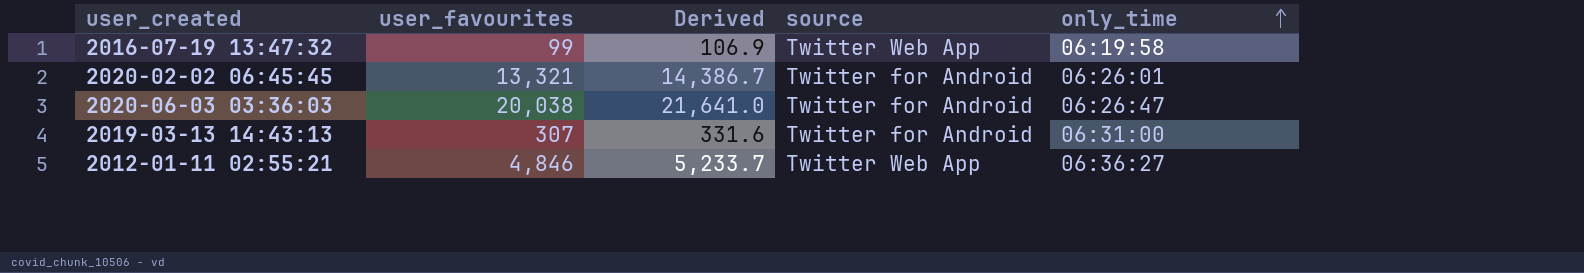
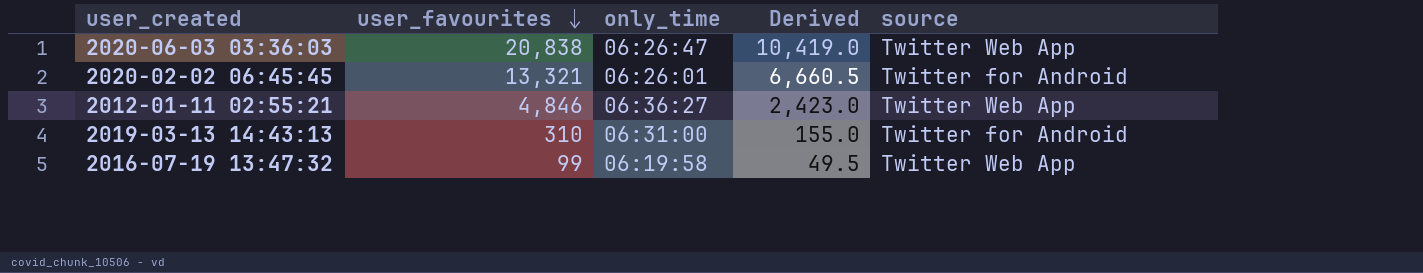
row order: only_time ascending -> user_favourites descending
column only_time | position: 5 -> 3
column Derived | formula: [user_favourites] * 1.08 -> [user_favourites] * 0.5
2020-06-03 03:36:03 | user_favourites: 20,038 -> 20,838
2020-06-03 03:36:03 | source: Twitter for Android -> Twitter Web App
2019-03-13 14:43:13 | user_favourites: 307 -> 310

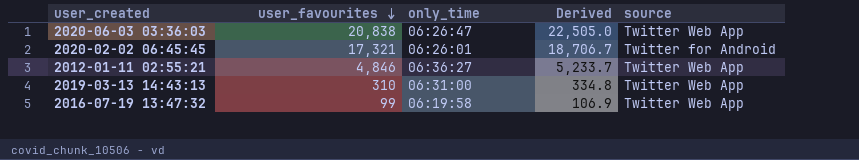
column Derived | formula: [user_favourites] * 0.5 -> [user_favourites] * 1.08
2020-02-02 06:45:45 | user_favourites: 13,321 -> 17,321
2019-03-13 14:43:13 | source: Twitter for Android -> Twitter Web App

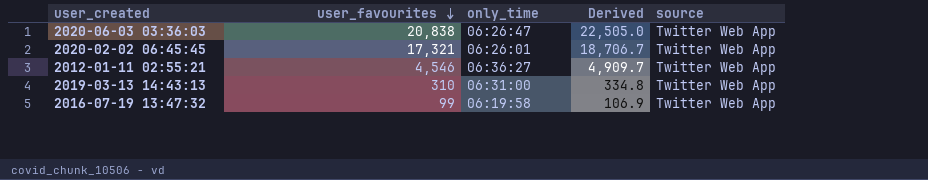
2020-02-02 06:45:45 | source: Twitter for Android -> Twitter Web App
2012-01-11 02:55:21 | user_favourites: 4,846 -> 4,546
2012-01-11 02:55:21 | Derived: 5,233.7 -> 4,909.7

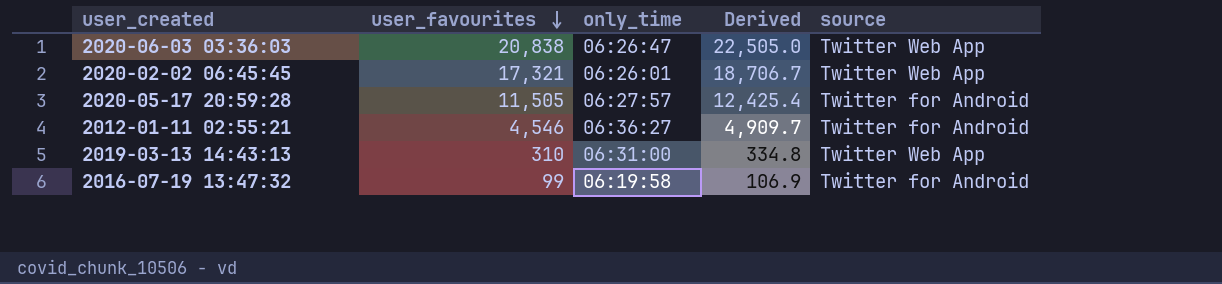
row 2020-05-17 20:59:28: none -> 11,505 | 06:27:57 | 12,425.4 | Twitter for Android
2012-01-11 02:55:21 | source: Twitter Web App -> Twitter for Android
2016-07-19 13:47:32 | source: Twitter Web App -> Twitter for Android

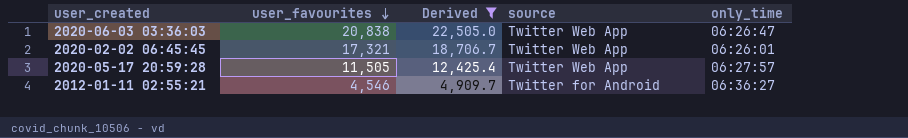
filter: none -> Derived >= 4,909.7
column only_time | position: 3 -> 5
2020-05-17 20:59:28 | source: Twitter for Android -> Twitter Web App

